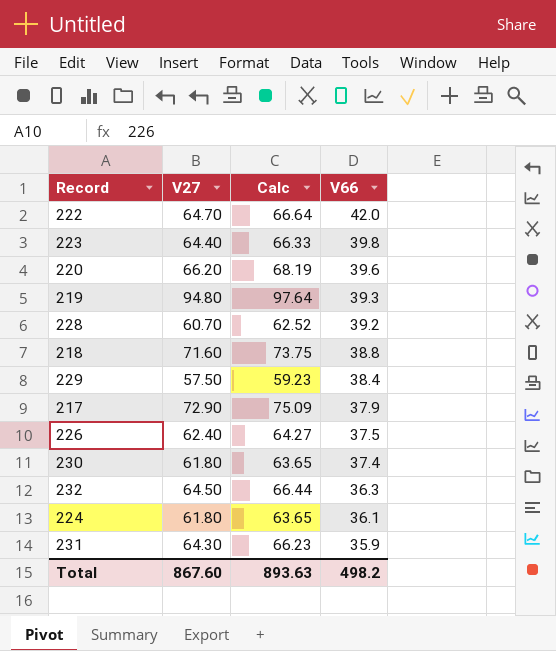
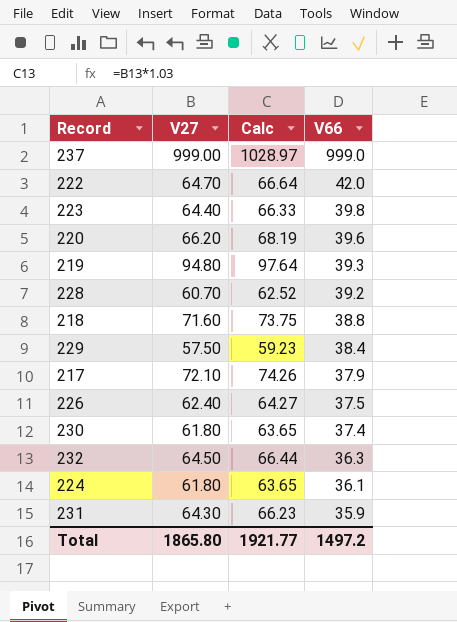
row 237: none -> 999.00 | 1028.97 | 999.0
217 | V27: 72.90 -> 72.10
217 | Calc: 75.09 -> 74.26
Total | V27: 867.60 -> 1865.80
Total | Calc: 893.63 -> 1921.77
Total | V66: 498.2 -> 1497.2

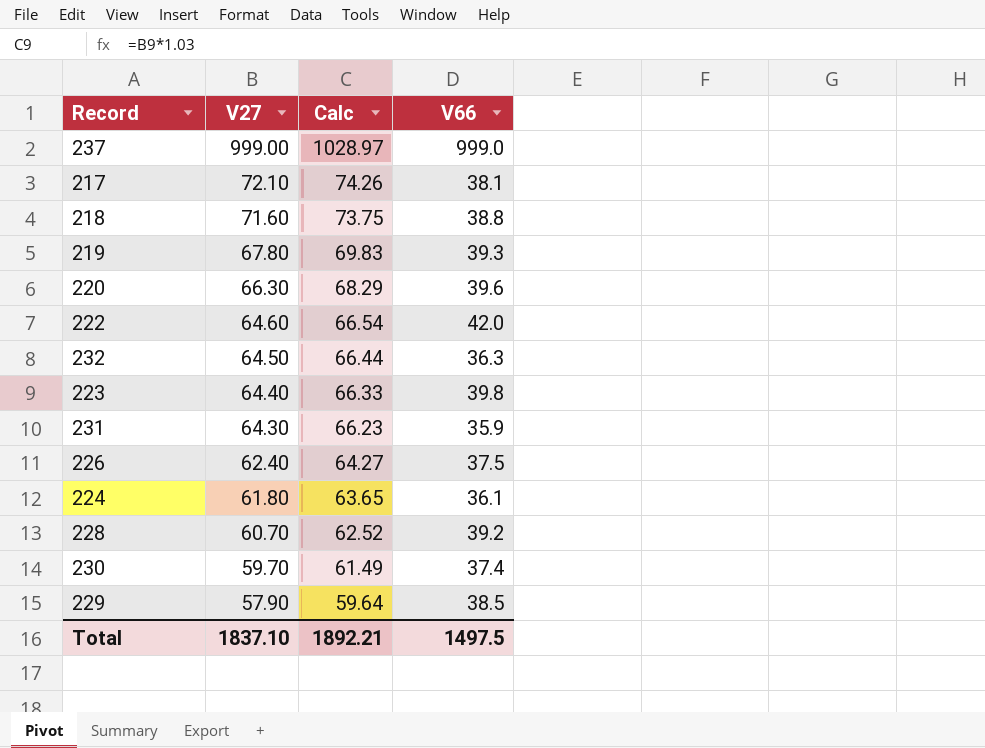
row order: V66 descending -> V27 descending
217 | V66: 37.9 -> 38.1
219 | V27: 94.80 -> 67.80
219 | Calc: 97.64 -> 69.83
220 | V27: 66.20 -> 66.30
220 | Calc: 68.19 -> 68.29
222 | V27: 64.70 -> 64.60
222 | Calc: 66.64 -> 66.54
230 | V27: 61.80 -> 59.70
230 | Calc: 63.65 -> 61.49
229 | V27: 57.50 -> 57.90
229 | Calc: 59.23 -> 59.64
229 | V66: 38.4 -> 38.5
Total | V27: 1865.80 -> 1837.10
Total | Calc: 1921.77 -> 1892.21
Total | V66: 1497.2 -> 1497.5

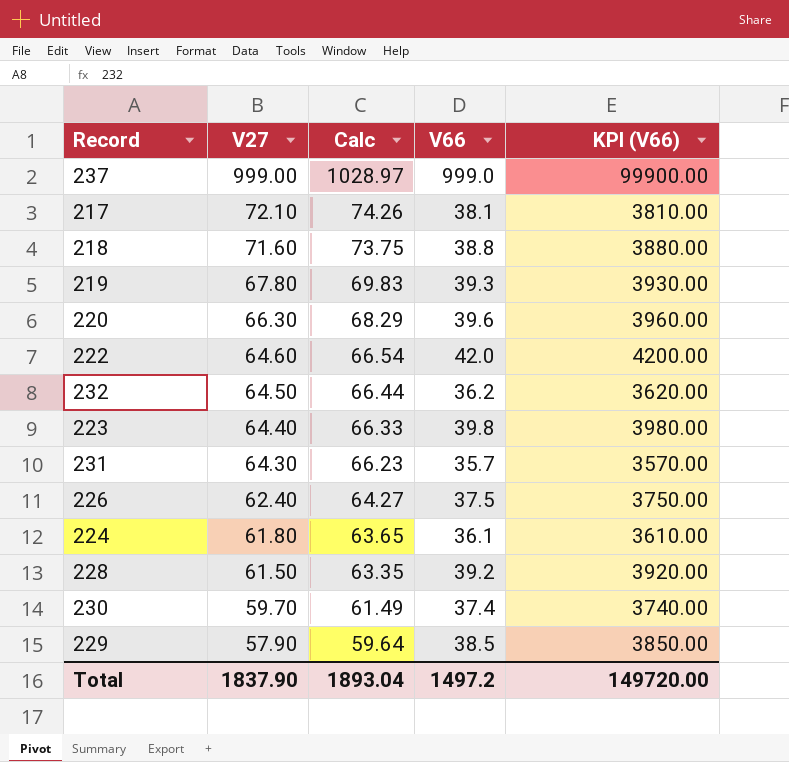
column KPI (V66) | formula: none -> [V66] * 100
232 | V66: 36.3 -> 36.2
231 | V66: 35.9 -> 35.7
228 | V27: 60.70 -> 61.50
228 | Calc: 62.52 -> 63.35
Total | V27: 1837.10 -> 1837.90
Total | Calc: 1892.21 -> 1893.04
Total | V66: 1497.5 -> 1497.2

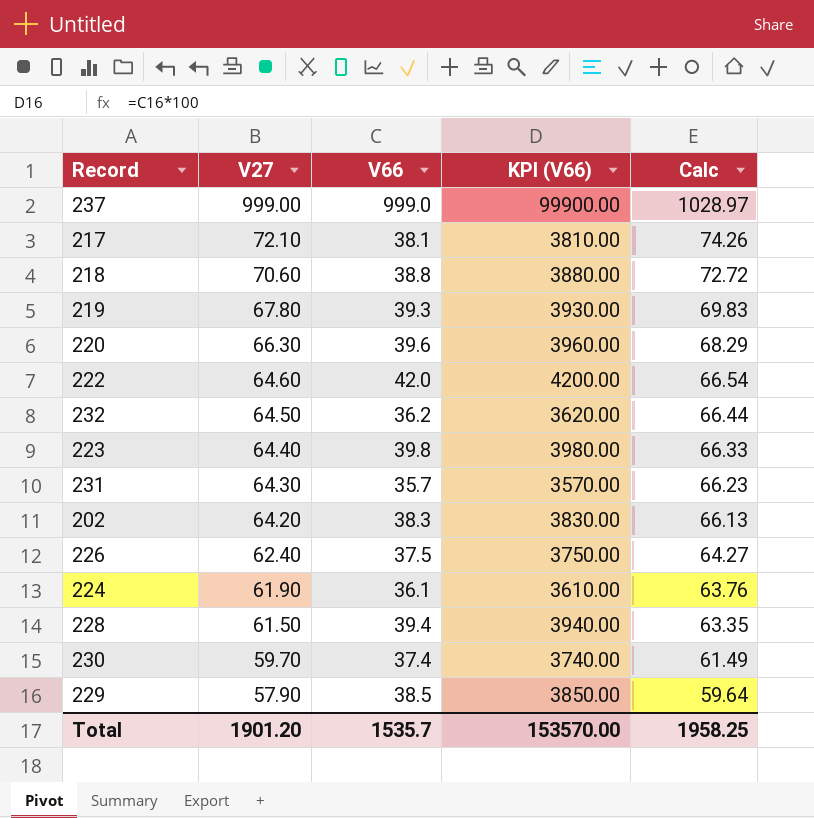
column Calc | position: 3 -> 5
218 | V27: 71.60 -> 70.60
218 | Calc: 73.75 -> 72.72
row 202: none -> 64.20 | 38.3 | 3830.00 | 66.13
224 | V27: 61.80 -> 61.90
224 | Calc: 63.65 -> 63.76
228 | V66: 39.2 -> 39.4
228 | KPI (V66): 3920.00 -> 3940.00
Total | V27: 1837.90 -> 1901.20
Total | V66: 1497.2 -> 1535.7
Total | KPI (V66): 149720.00 -> 153570.00
Total | Calc: 1893.04 -> 1958.25

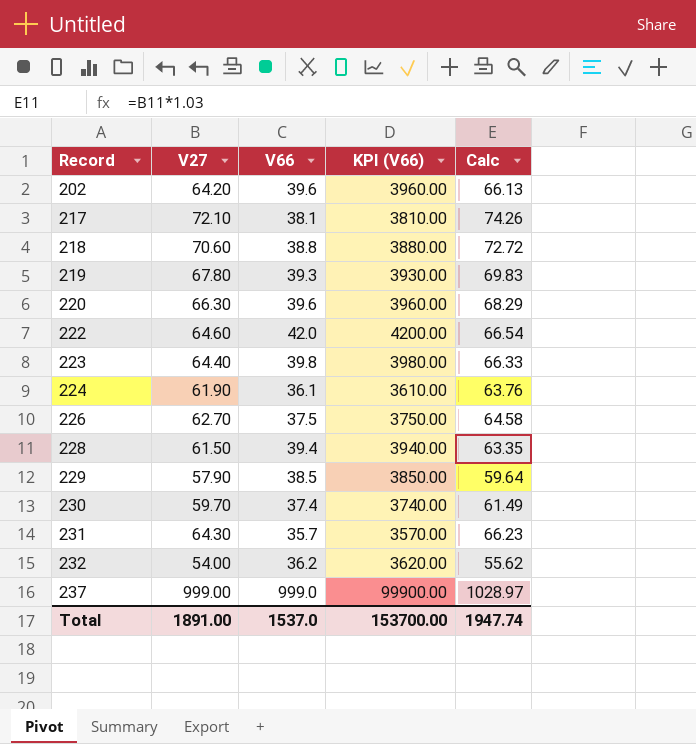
row order: V27 descending -> Record ascending
202 | V66: 38.3 -> 39.6
202 | KPI (V66): 3830.00 -> 3960.00
226 | V27: 62.40 -> 62.70
226 | Calc: 64.27 -> 64.58
232 | V27: 64.50 -> 54.00
232 | Calc: 66.44 -> 55.62
Total | V27: 1901.20 -> 1891.00
Total | V66: 1535.7 -> 1537.0
Total | KPI (V66): 153570.00 -> 153700.00
Total | Calc: 1958.25 -> 1947.74

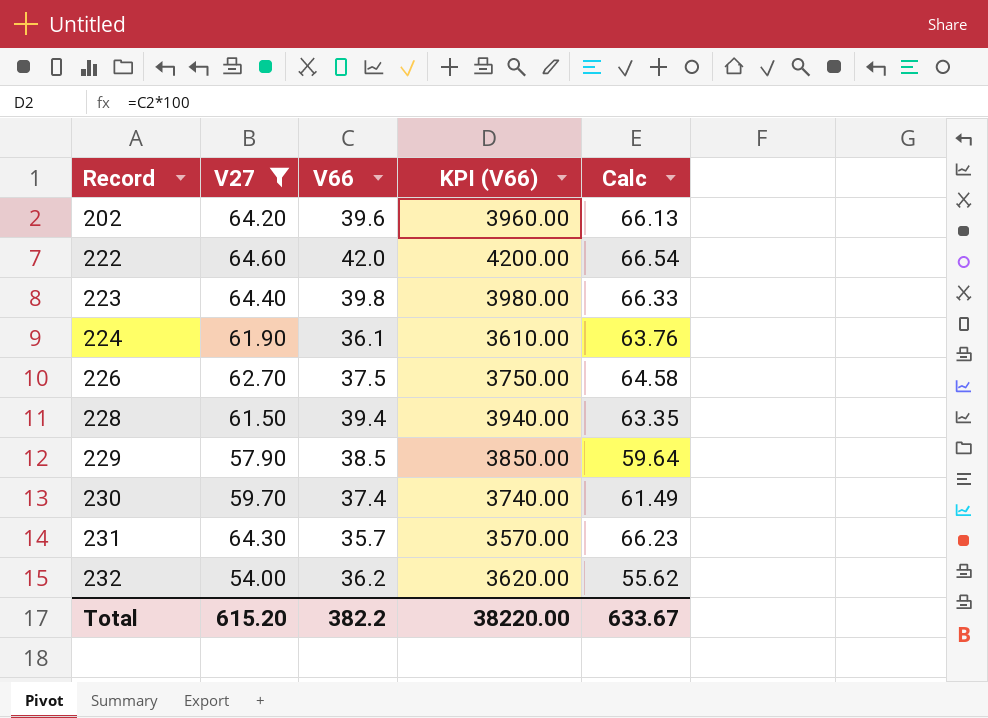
filter: none -> V27 <= 64.60
Total | V27: 1891.00 -> 615.20
Total | V66: 1537.0 -> 382.2
Total | KPI (V66): 153700.00 -> 38220.00
Total | Calc: 1947.74 -> 633.67

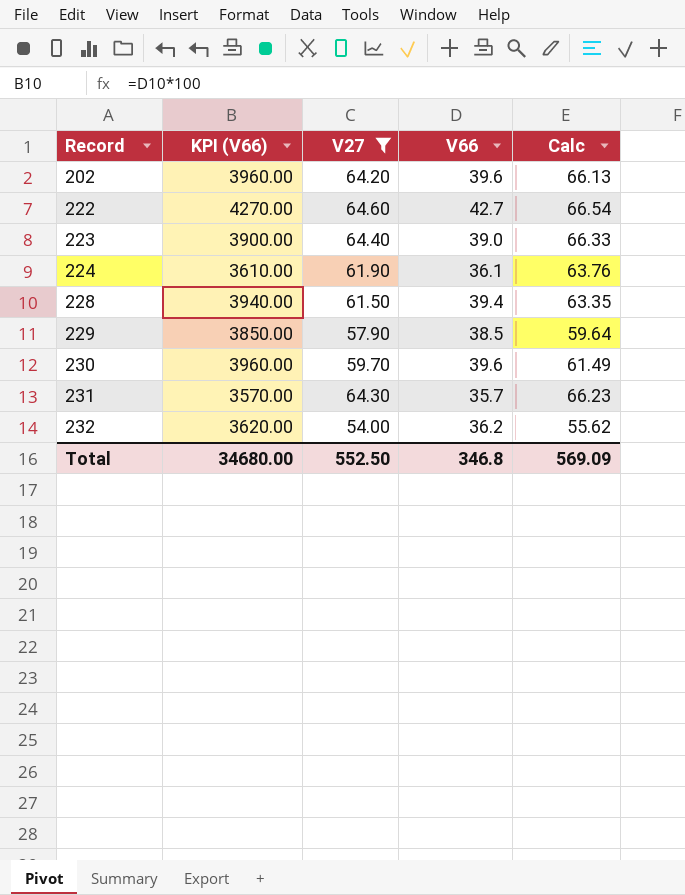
column KPI (V66) | position: 4 -> 2
row 226: 62.70 | 37.5 | 3750.00 | 64.58 -> none
222 | KPI (V66): 4200.00 -> 4270.00
222 | V66: 42.0 -> 42.7
223 | KPI (V66): 3980.00 -> 3900.00
223 | V66: 39.8 -> 39.0
230 | KPI (V66): 3740.00 -> 3960.00
230 | V66: 37.4 -> 39.6
Total | KPI (V66): 38220.00 -> 34680.00
Total | V27: 615.20 -> 552.50
Total | V66: 382.2 -> 346.8
Total | Calc: 633.67 -> 569.09

